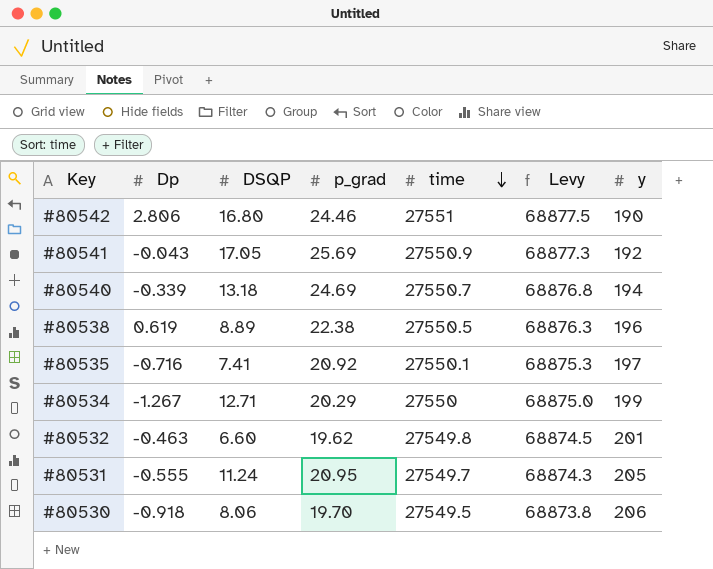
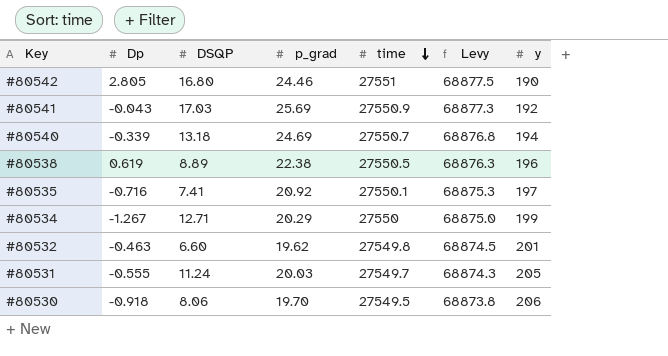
#80542 | Dp: 2.806 -> 2.805
#80541 | DSQP: 17.05 -> 17.03
#80531 | p_grad: 20.95 -> 20.03

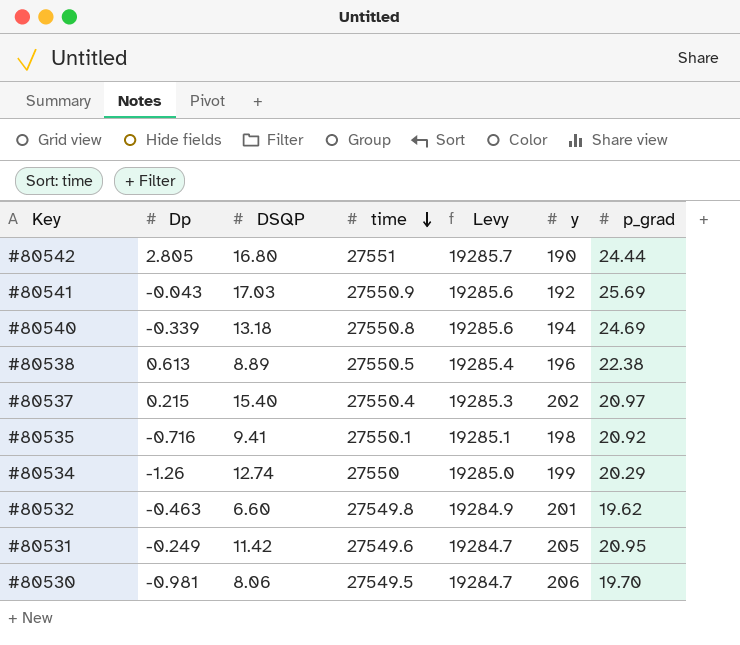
column Levy | formula: [time] * 2.5 -> [time] * 0.7
column p_grad | position: 4 -> 7
#80542 | p_grad: 24.46 -> 24.44
#80540 | time: 27550.7 -> 27550.8
#80538 | Dp: 0.619 -> 0.613
row #80537: none -> 0.215 | 15.40 | 27550.4 | 19285.3 | 202 | 20.97
#80535 | DSQP: 7.41 -> 9.41
#80535 | y: 197 -> 198
#80534 | Dp: -1.267 -> -1.26
#80534 | DSQP: 12.71 -> 12.74
#80531 | Dp: -0.555 -> -0.249
#80531 | DSQP: 11.24 -> 11.42
#80531 | time: 27549.7 -> 27549.6
#80531 | p_grad: 20.03 -> 20.95
#80530 | Dp: -0.918 -> -0.981

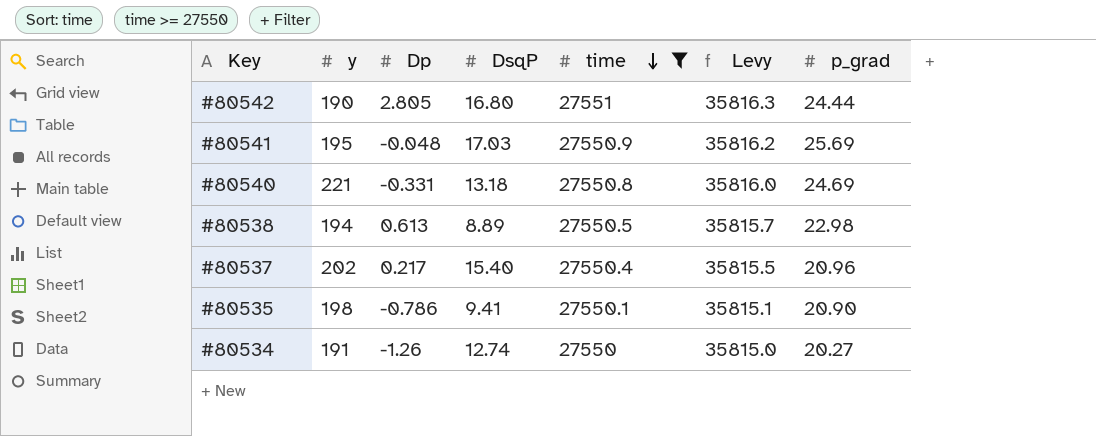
filter: none -> time >= 27550
column y | position: 6 -> 2
column name: DSQP -> DsqP
column Levy | formula: [time] * 0.7 -> [time] * 1.3
#80541 | y: 192 -> 195
#80541 | Dp: -0.043 -> -0.048
#80540 | y: 194 -> 221
#80540 | Dp: -0.339 -> -0.331
#80538 | y: 196 -> 194
#80538 | p_grad: 22.38 -> 22.98
#80537 | Dp: 0.215 -> 0.217
#80537 | p_grad: 20.97 -> 20.96
#80535 | Dp: -0.716 -> -0.786
#80535 | p_grad: 20.92 -> 20.90
#80534 | y: 199 -> 191
#80534 | p_grad: 20.29 -> 20.27

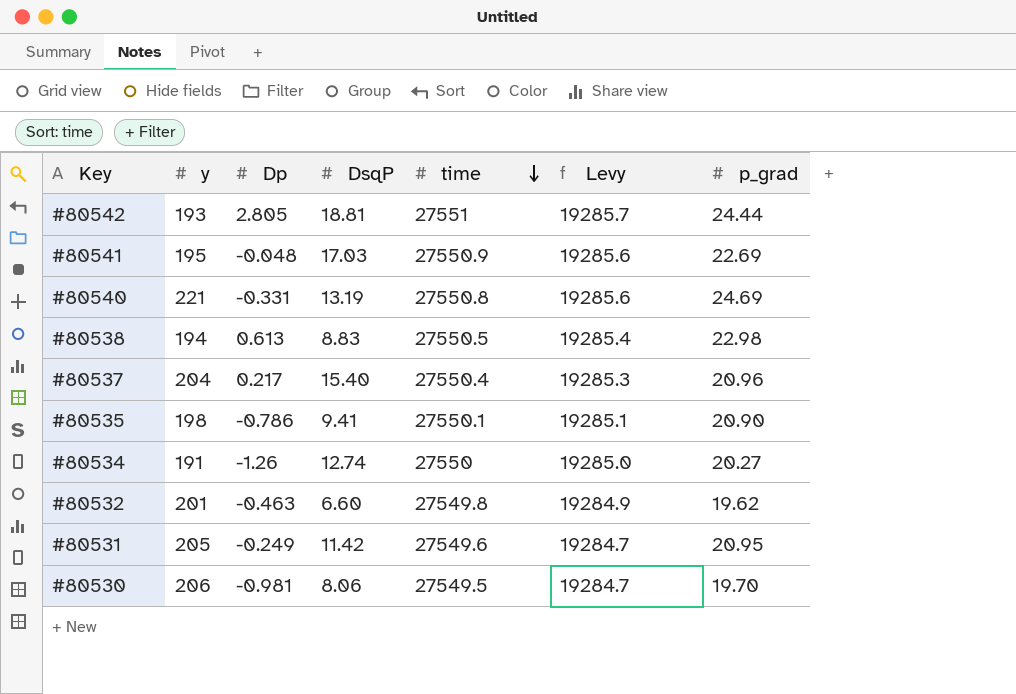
filter: time >= 27550 -> none
column Levy | formula: [time] * 1.3 -> [time] * 0.7
#80542 | y: 190 -> 193
#80542 | DsqP: 16.80 -> 18.81
#80541 | p_grad: 25.69 -> 22.69
#80540 | DsqP: 13.18 -> 13.19
#80538 | DsqP: 8.89 -> 8.83
#80537 | y: 202 -> 204

